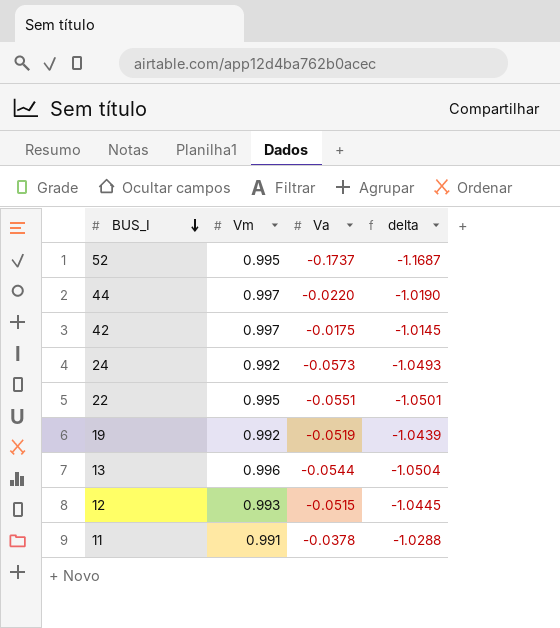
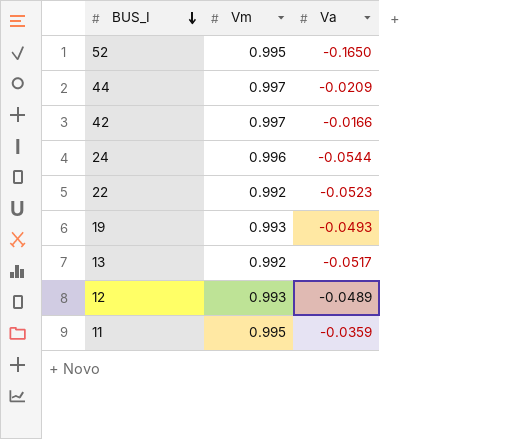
column delta | formula: [Va] - [Vm] -> none
52 | Va: -0.1737 -> -0.1650
44 | Va: -0.0220 -> -0.0209
42 | Va: -0.0175 -> -0.0166
24 | Vm: 0.992 -> 0.996
24 | Va: -0.0573 -> -0.0544
22 | Vm: 0.995 -> 0.992
22 | Va: -0.0551 -> -0.0523
19 | Vm: 0.992 -> 0.993
19 | Va: -0.0519 -> -0.0493
13 | Vm: 0.996 -> 0.992
13 | Va: -0.0544 -> -0.0517
12 | Va: -0.0515 -> -0.0489
11 | Vm: 0.991 -> 0.995
11 | Va: -0.0378 -> -0.0359

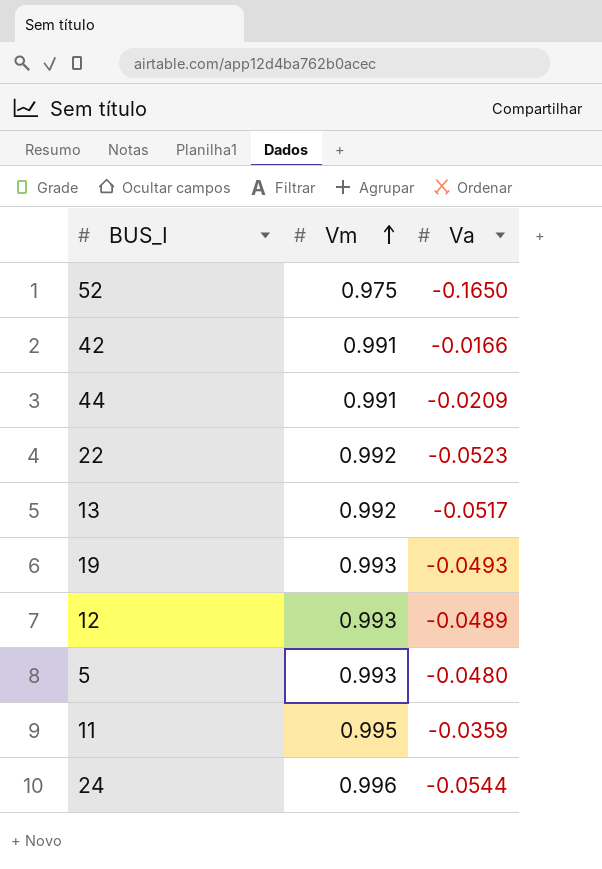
row order: BUS_I descending -> Vm ascending
52 | Vm: 0.995 -> 0.975
42 | Vm: 0.997 -> 0.991
44 | Vm: 0.997 -> 0.991
row 5: none -> 0.993 | -0.0480

